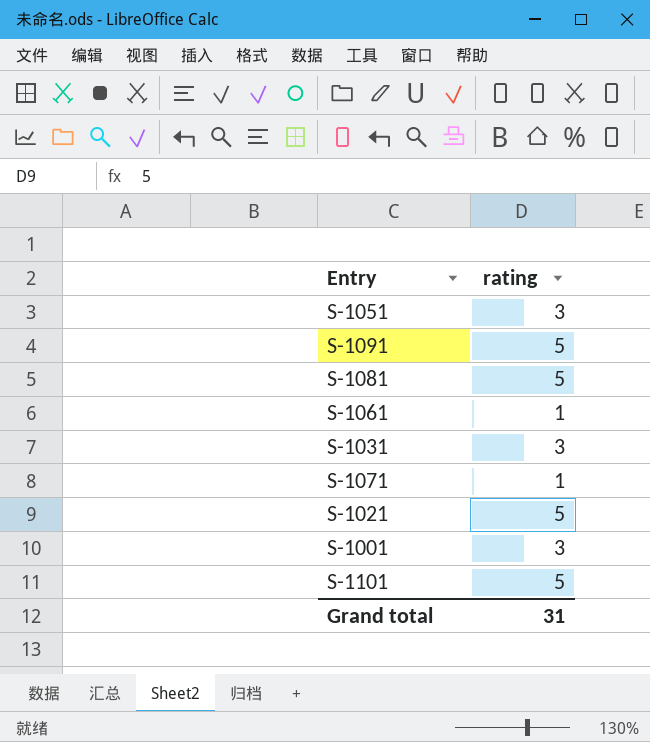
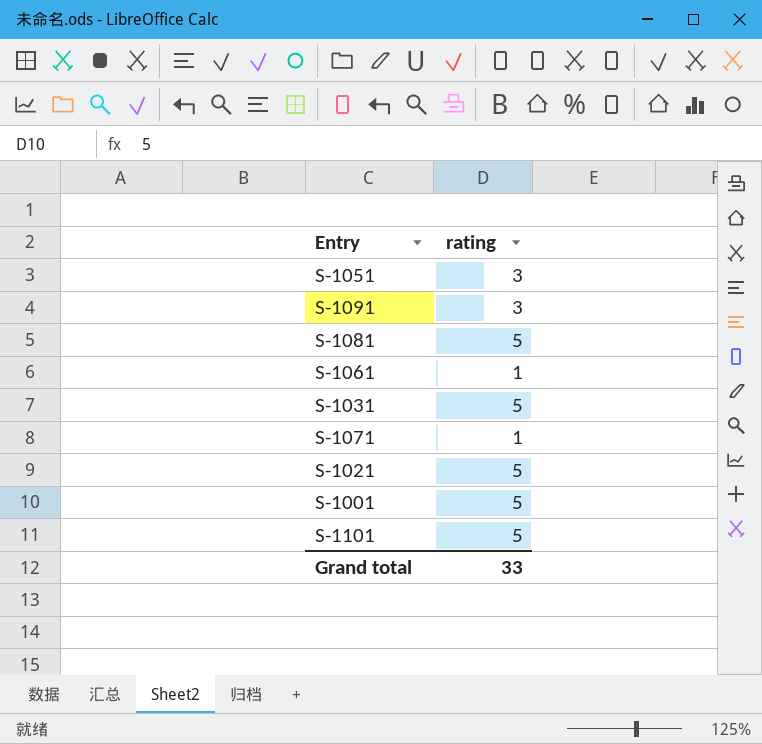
S-1091 | rating: 5 -> 3
S-1031 | rating: 3 -> 5
S-1001 | rating: 3 -> 5
Grand total | rating: 31 -> 33

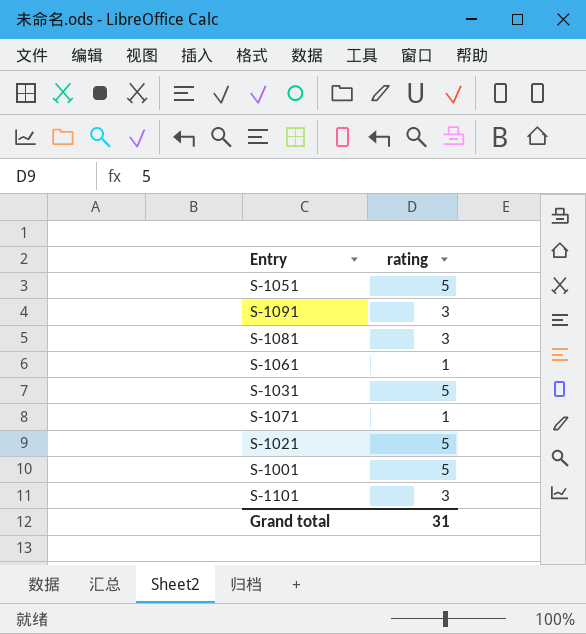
S-1051 | rating: 3 -> 5
S-1081 | rating: 5 -> 3
S-1101 | rating: 5 -> 3
Grand total | rating: 33 -> 31

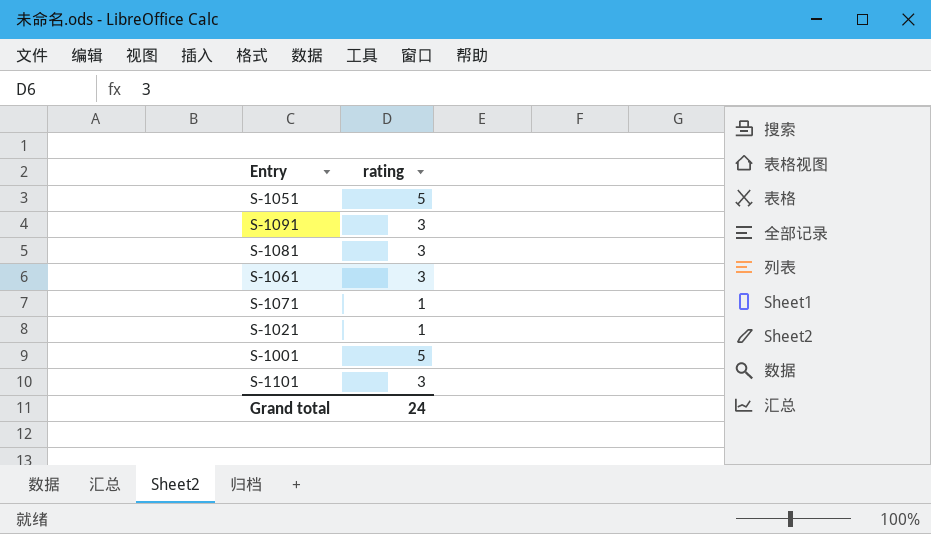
row S-1031: 5 -> none
S-1061 | rating: 1 -> 3
S-1021 | rating: 5 -> 1
Grand total | rating: 31 -> 24

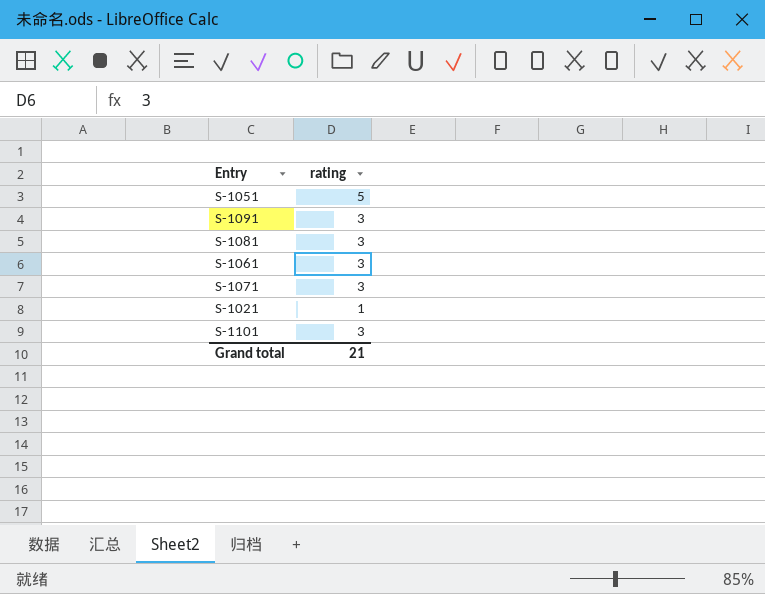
row S-1001: 5 -> none
S-1071 | rating: 1 -> 3
Grand total | rating: 24 -> 21

